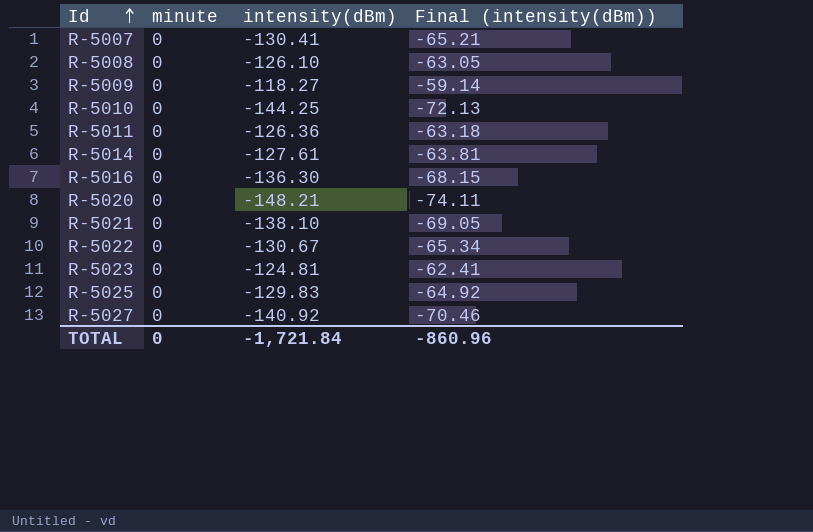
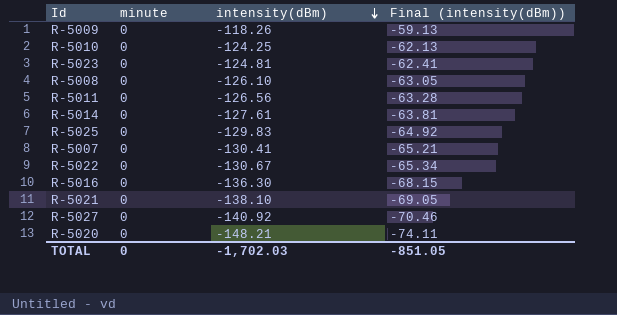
row order: Id ascending -> intensity(dBm) descending
R-5009 | intensity(dBm): -118.27 -> -118.26
R-5009 | Final (intensity(dBm)): -59.14 -> -59.13
R-5010 | intensity(dBm): -144.25 -> -124.25
R-5010 | Final (intensity(dBm)): -72.13 -> -62.13
R-5011 | intensity(dBm): -126.36 -> -126.56
R-5011 | Final (intensity(dBm)): -63.18 -> -63.28
TOTAL | intensity(dBm): -1,721.84 -> -1,702.03
TOTAL | Final (intensity(dBm)): -860.96 -> -851.05

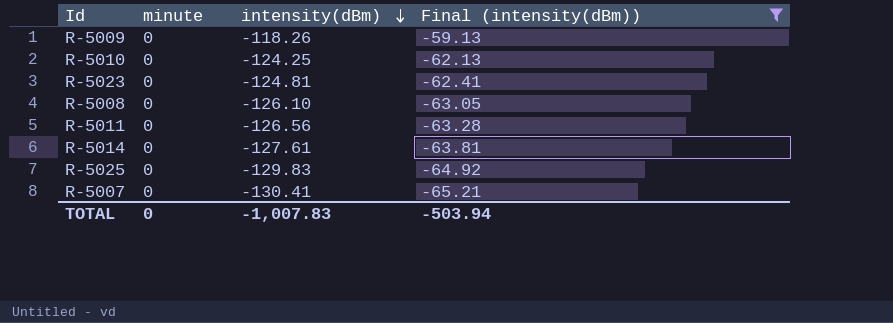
filter: none -> Final (intensity(dBm)) >= -65.21
TOTAL | intensity(dBm): -1,702.03 -> -1,007.83
TOTAL | Final (intensity(dBm)): -851.05 -> -503.94

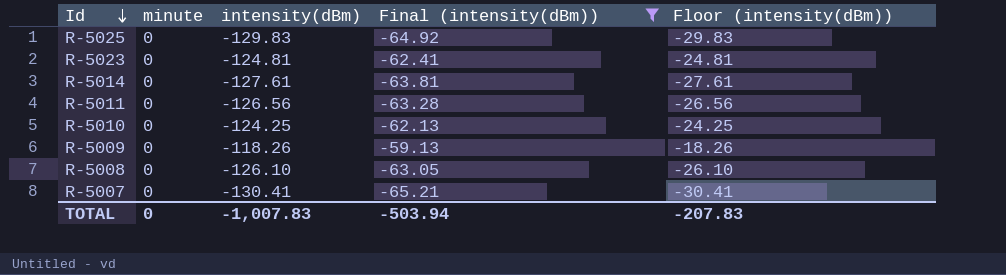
row order: intensity(dBm) descending -> Id descending
column Floor (intensity(dBm)) | formula: none -> [intensity(dBm)] + 100

